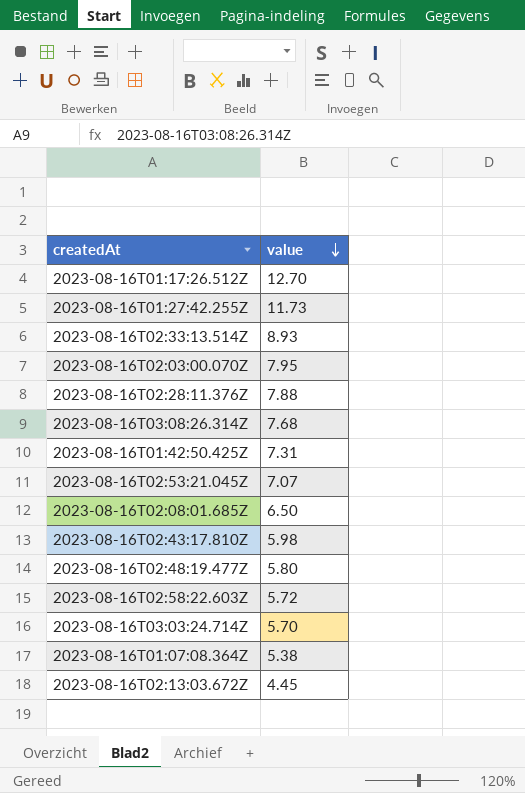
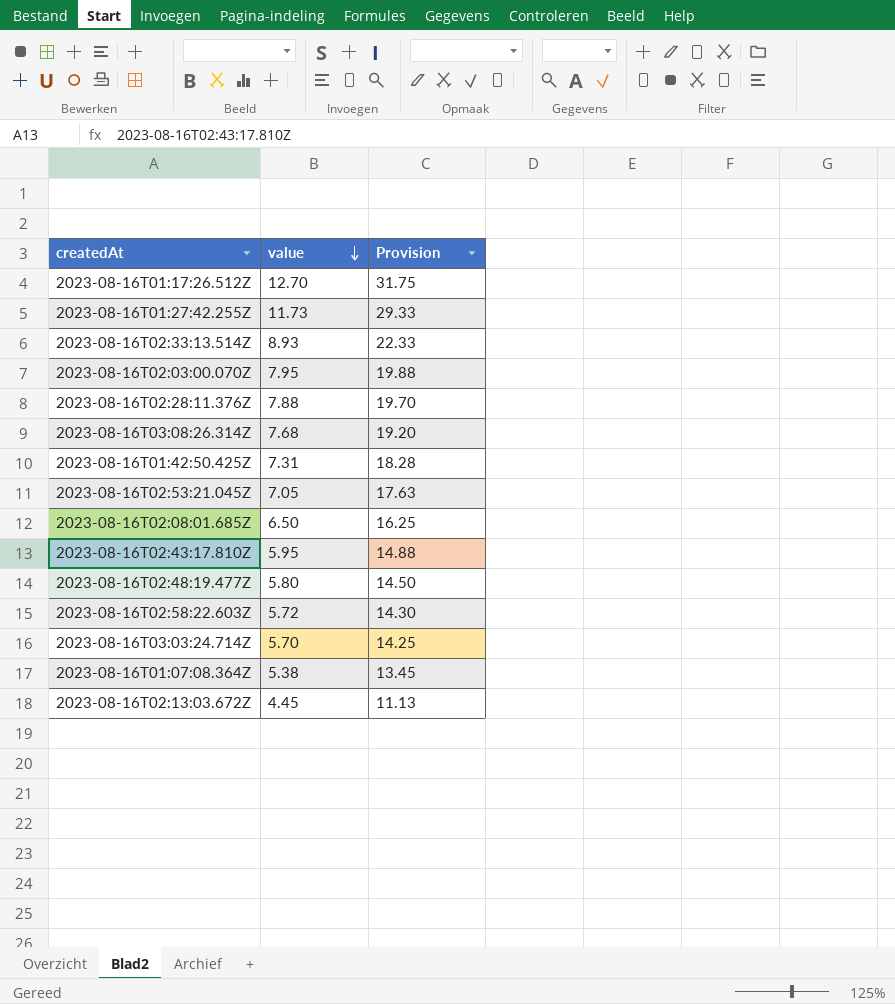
column Provision | formula: none -> [value] * 2.5
2023-08-16T02:53:21.045Z | value: 7.07 -> 7.05
2023-08-16T02:43:17.810Z | value: 5.98 -> 5.95

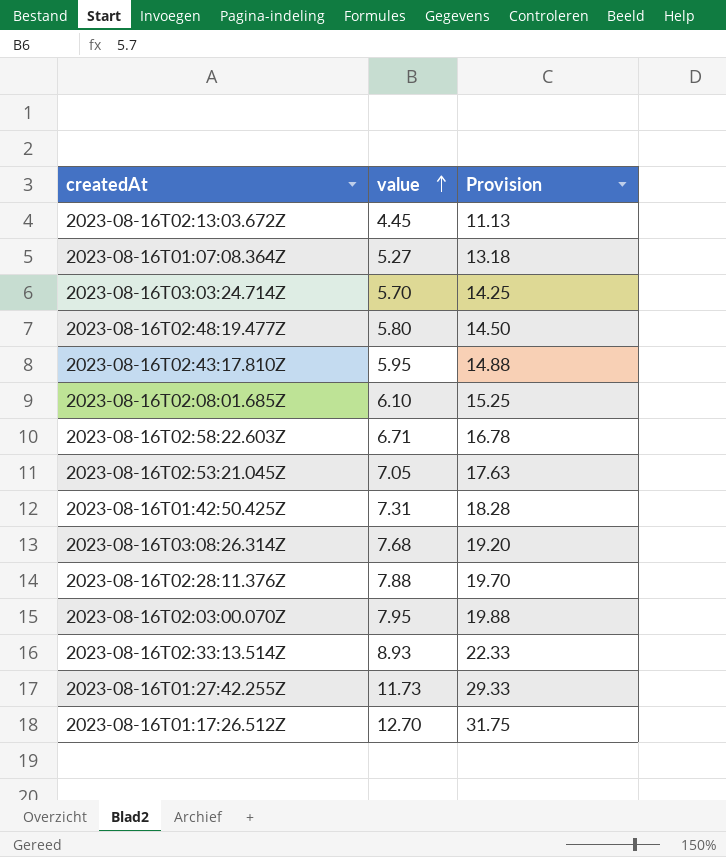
row order: value descending -> value ascending
2023-08-16T01:07:08.364Z | value: 5.38 -> 5.27
2023-08-16T01:07:08.364Z | Provision: 13.45 -> 13.18
2023-08-16T02:08:01.685Z | value: 6.50 -> 6.10
2023-08-16T02:08:01.685Z | Provision: 16.25 -> 15.25
2023-08-16T02:58:22.603Z | value: 5.72 -> 6.71
2023-08-16T02:58:22.603Z | Provision: 14.30 -> 16.78

